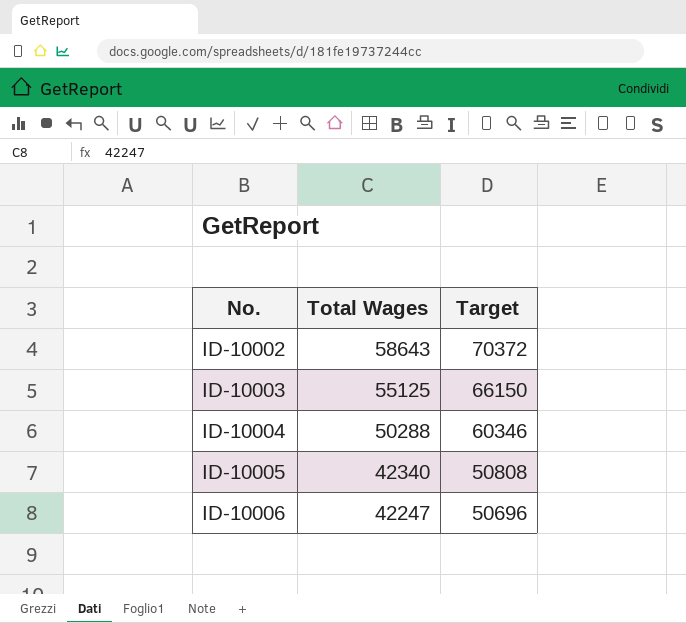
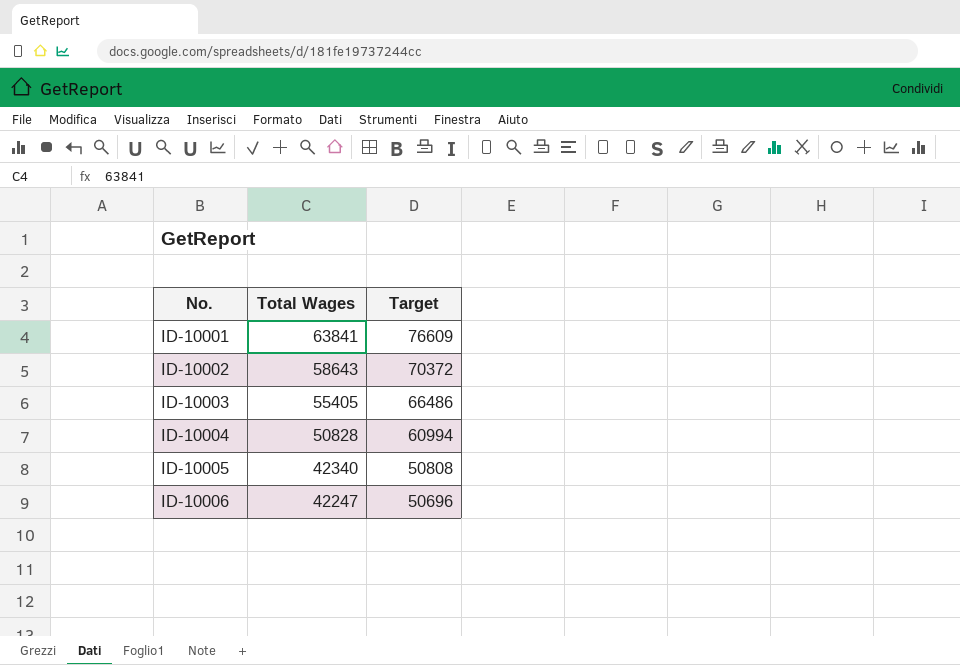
row ID-10001: none -> 63841 | 76609
ID-10003 | Total Wages: 55125 -> 55405
ID-10003 | Target: 66150 -> 66486
ID-10004 | Total Wages: 50288 -> 50828
ID-10004 | Target: 60346 -> 60994

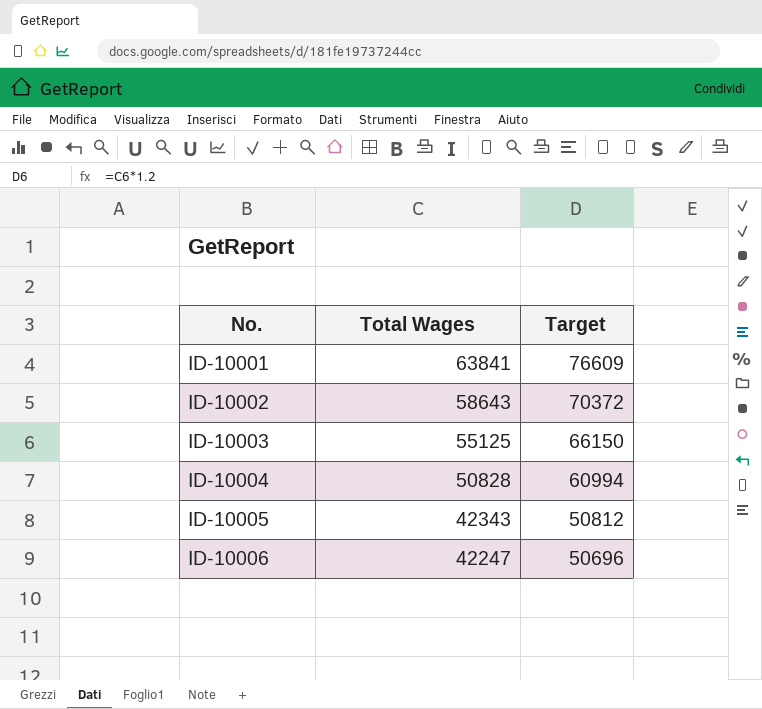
ID-10003 | Total Wages: 55405 -> 55125
ID-10003 | Target: 66486 -> 66150
ID-10005 | Total Wages: 42340 -> 42343
ID-10005 | Target: 50808 -> 50812

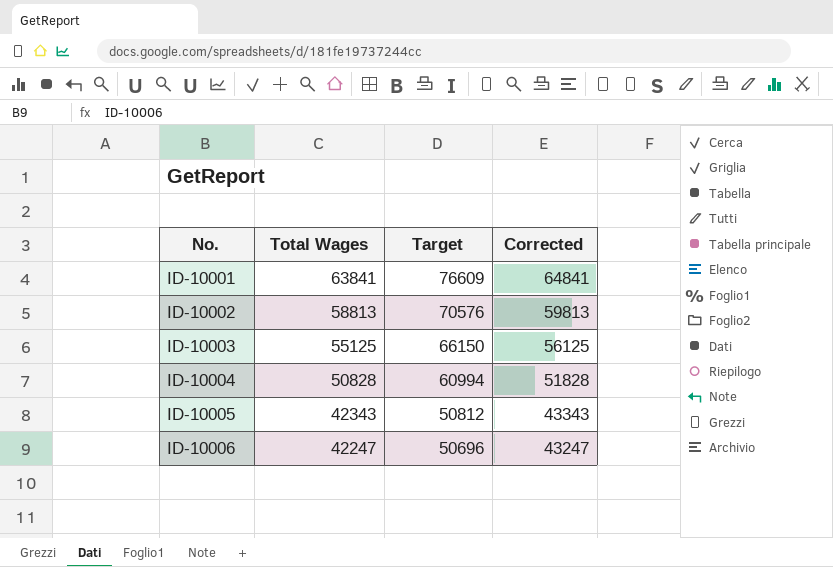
column Corrected | formula: none -> [Total Wages] + 1000
ID-10002 | Total Wages: 58643 -> 58813
ID-10002 | Target: 70372 -> 70576

